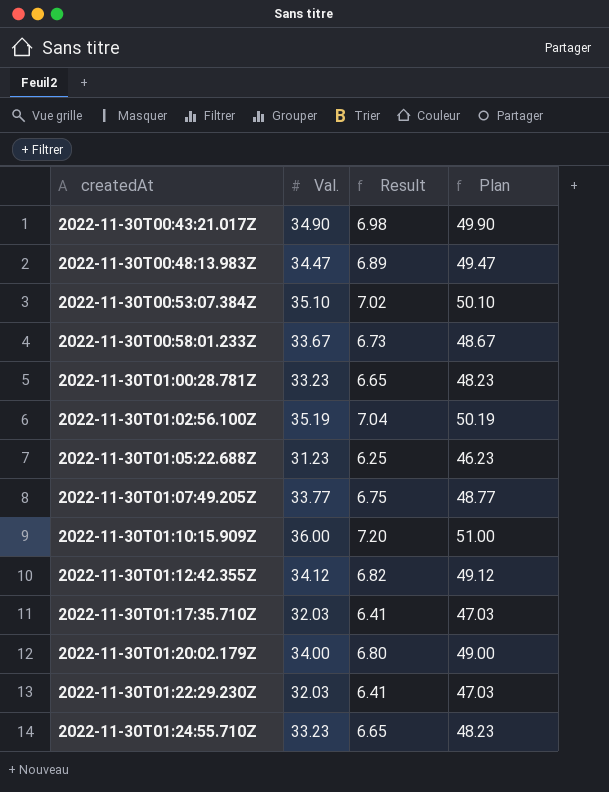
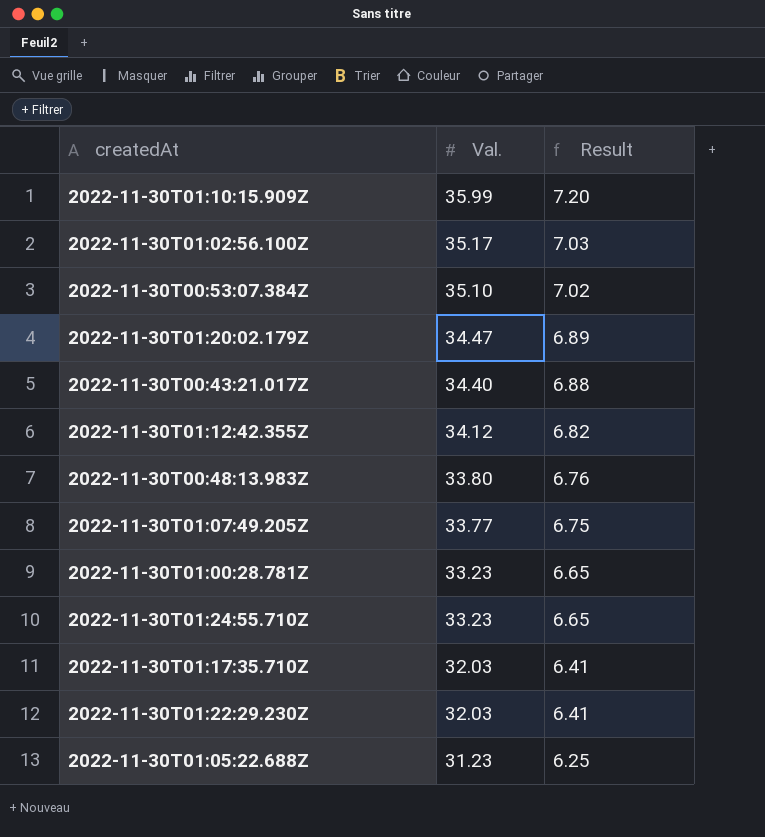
row order: createdAt ascending -> Val. descending
column Plan | formula: [Val.] + 15 -> none
row 2022-11-30T00:58:01.233Z: 33.67 | 6.73 | 48.67 -> none
2022-11-30T01:10:15.909Z | Val.: 36.00 -> 35.99
2022-11-30T01:02:56.100Z | Val.: 35.19 -> 35.17
2022-11-30T01:02:56.100Z | Result: 7.04 -> 7.03
2022-11-30T01:20:02.179Z | Val.: 34.00 -> 34.47
2022-11-30T01:20:02.179Z | Result: 6.80 -> 6.89
2022-11-30T00:43:21.017Z | Val.: 34.90 -> 34.40
2022-11-30T00:43:21.017Z | Result: 6.98 -> 6.88
2022-11-30T00:48:13.983Z | Val.: 34.47 -> 33.80
2022-11-30T00:48:13.983Z | Result: 6.89 -> 6.76

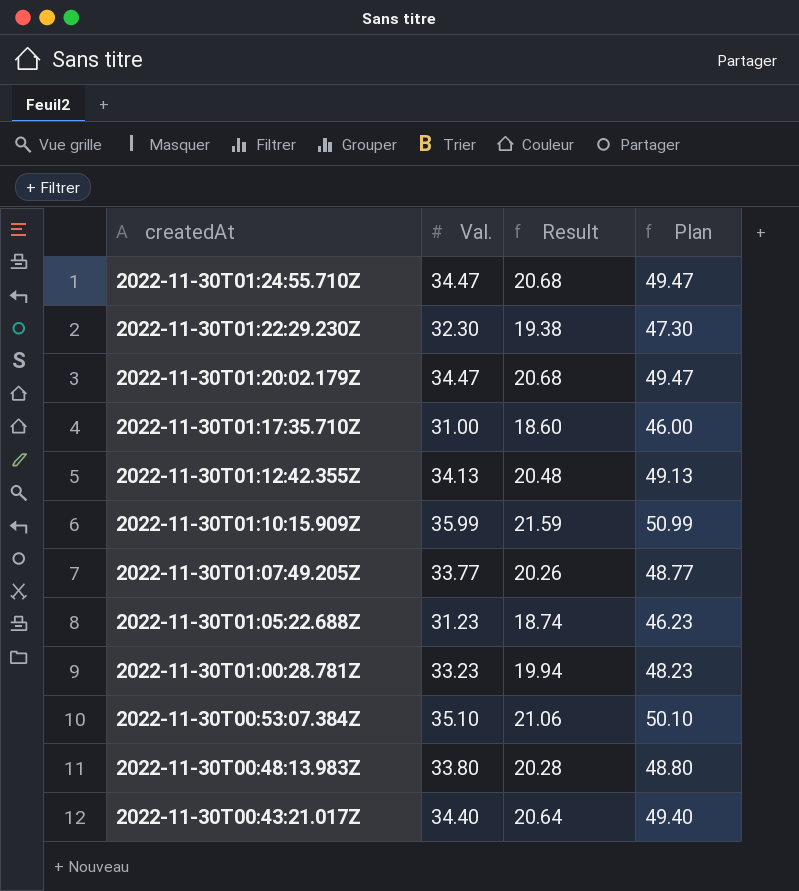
row order: Val. descending -> createdAt descending
column Result | formula: [Val.] * 0.2 -> [Val.] * 0.6
column Plan | formula: none -> [Val.] + 15
row 2022-11-30T01:02:56.100Z: 35.17 | 7.03 -> none
2022-11-30T01:24:55.710Z | Val.: 33.23 -> 34.47
2022-11-30T01:22:29.230Z | Val.: 32.03 -> 32.30
2022-11-30T01:17:35.710Z | Val.: 32.03 -> 31.00
2022-11-30T01:12:42.355Z | Val.: 34.12 -> 34.13

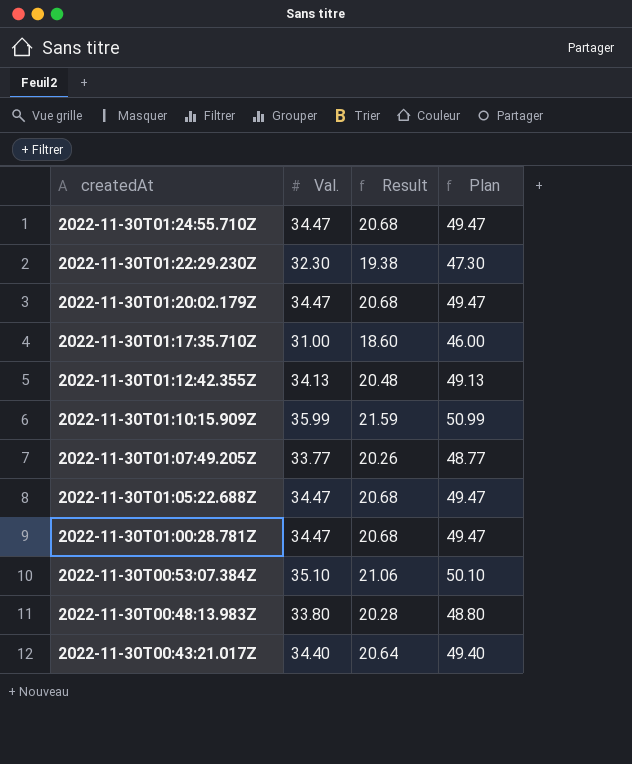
2022-11-30T01:05:22.688Z | Val.: 31.23 -> 34.47
2022-11-30T01:05:22.688Z | Result: 18.74 -> 20.68
2022-11-30T01:05:22.688Z | Plan: 46.23 -> 49.47
2022-11-30T01:00:28.781Z | Val.: 33.23 -> 34.47
2022-11-30T01:00:28.781Z | Result: 19.94 -> 20.68
2022-11-30T01:00:28.781Z | Plan: 48.23 -> 49.47

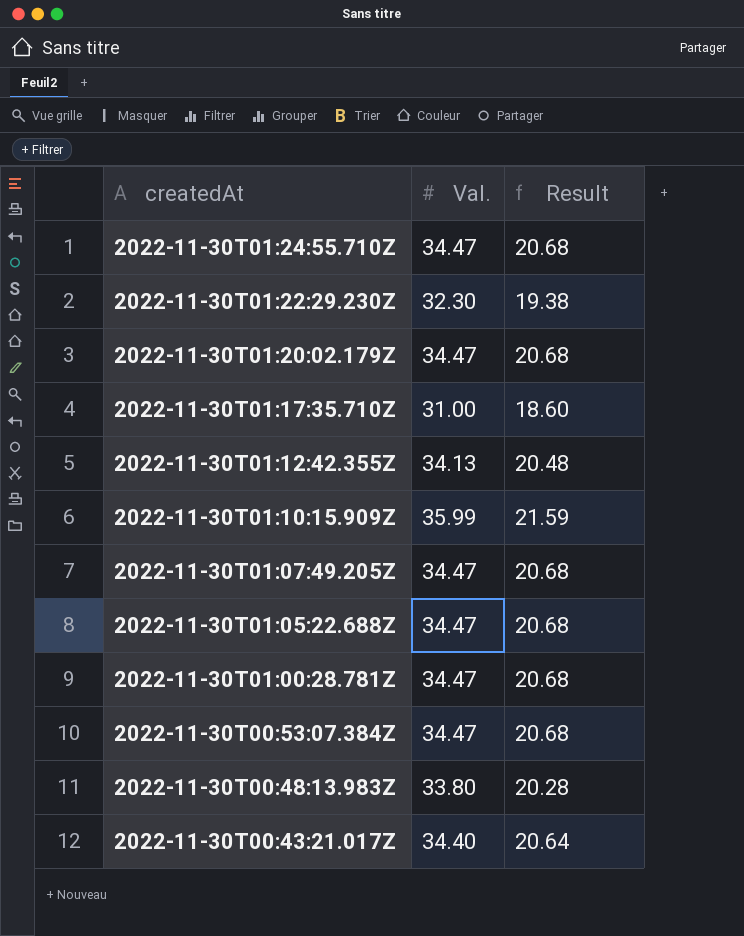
column Plan | formula: [Val.] + 15 -> none
2022-11-30T01:07:49.205Z | Val.: 33.77 -> 34.47
2022-11-30T01:07:49.205Z | Result: 20.26 -> 20.68
2022-11-30T00:53:07.384Z | Val.: 35.10 -> 34.47
2022-11-30T00:53:07.384Z | Result: 21.06 -> 20.68

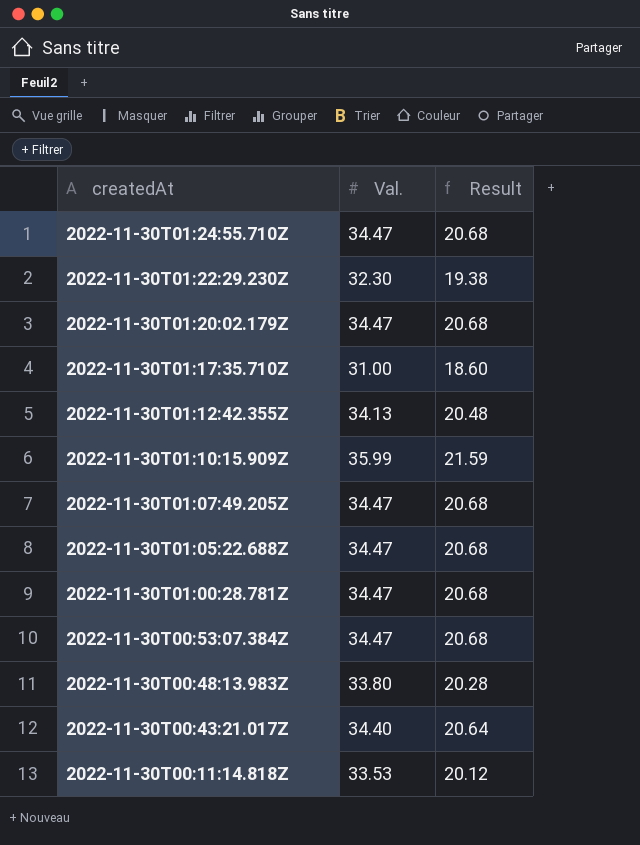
row 2022-11-30T00:11:14.818Z: none -> 33.53 | 20.12

